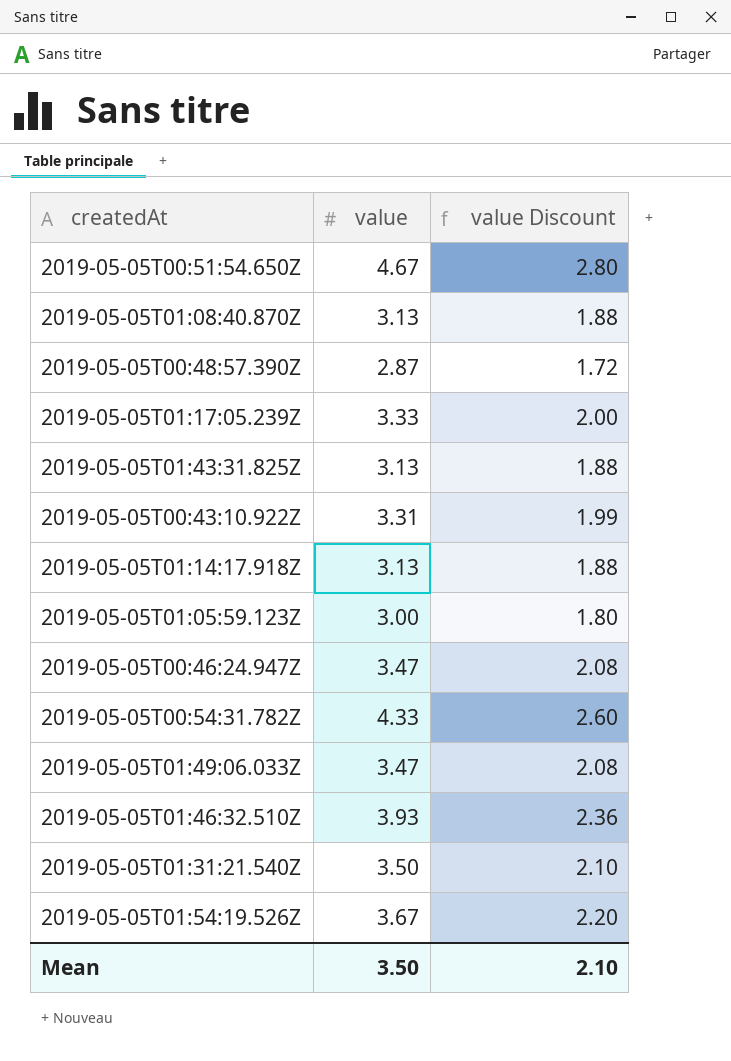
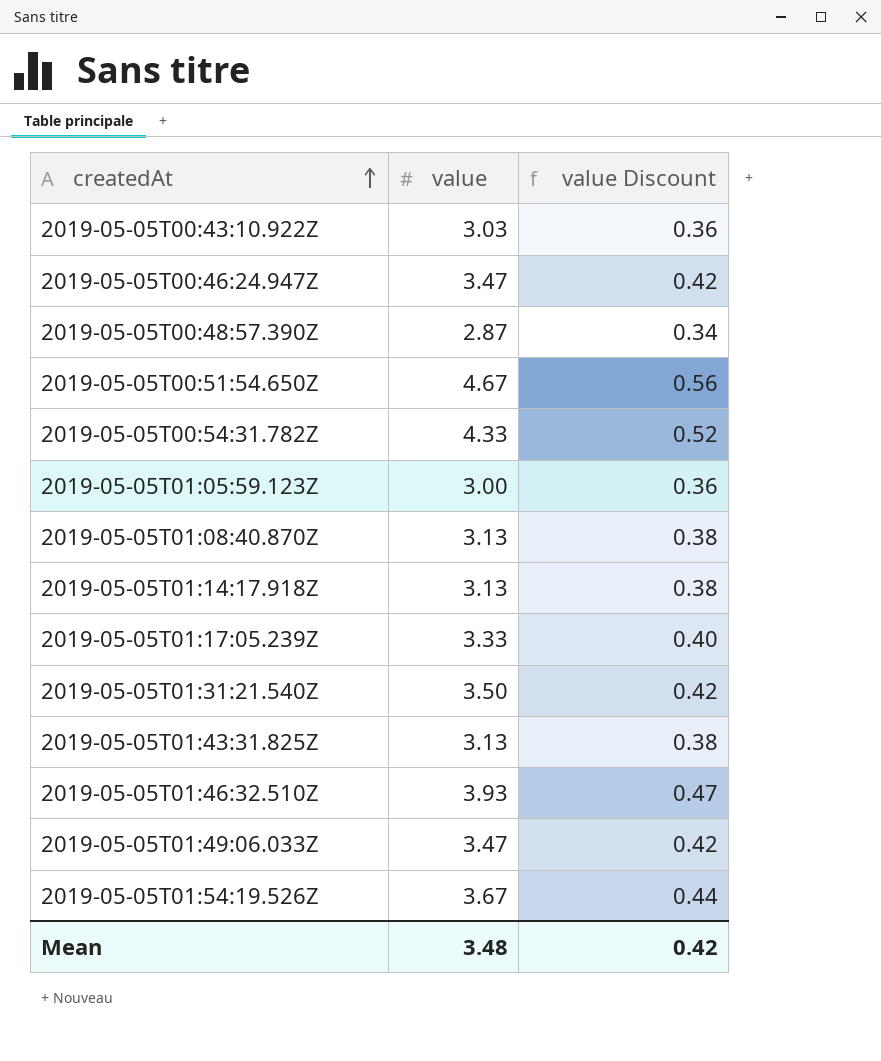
row order: none -> createdAt ascending
column value Discount | formula: [value] * 0.6 -> [value] * 0.12
2019-05-05T00:43:10.922Z | value: 3.31 -> 3.03
Mean | value: 3.50 -> 3.48
Mean | value Discount: 2.10 -> 0.42

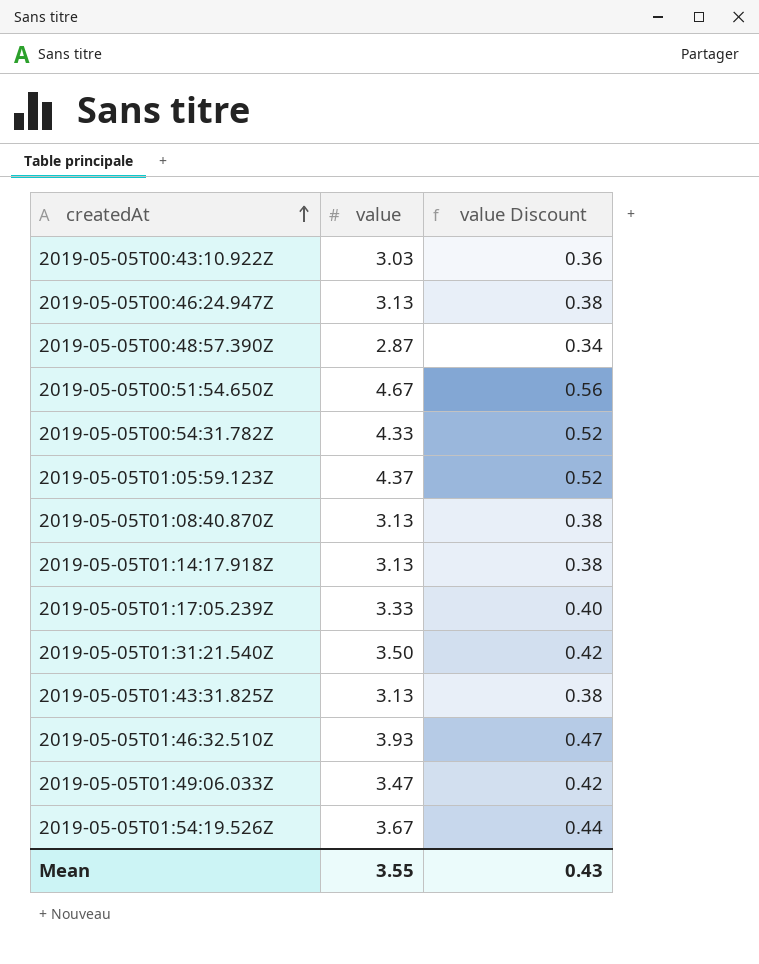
2019-05-05T00:46:24.947Z | value: 3.47 -> 3.13
2019-05-05T00:46:24.947Z | value Discount: 0.42 -> 0.38
2019-05-05T01:05:59.123Z | value: 3.00 -> 4.37
2019-05-05T01:05:59.123Z | value Discount: 0.36 -> 0.52
Mean | value: 3.48 -> 3.55
Mean | value Discount: 0.42 -> 0.43

